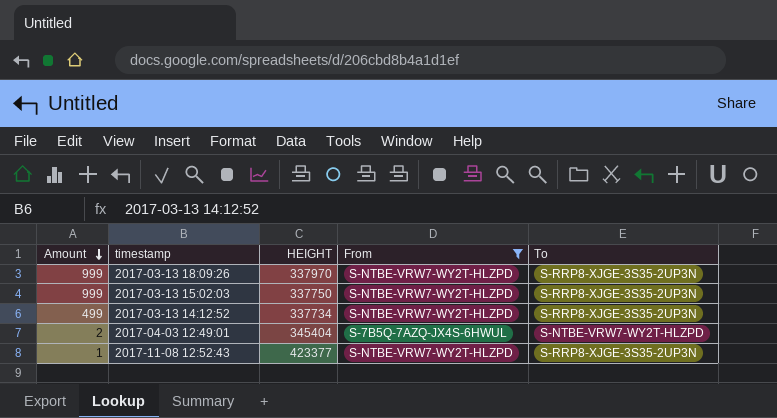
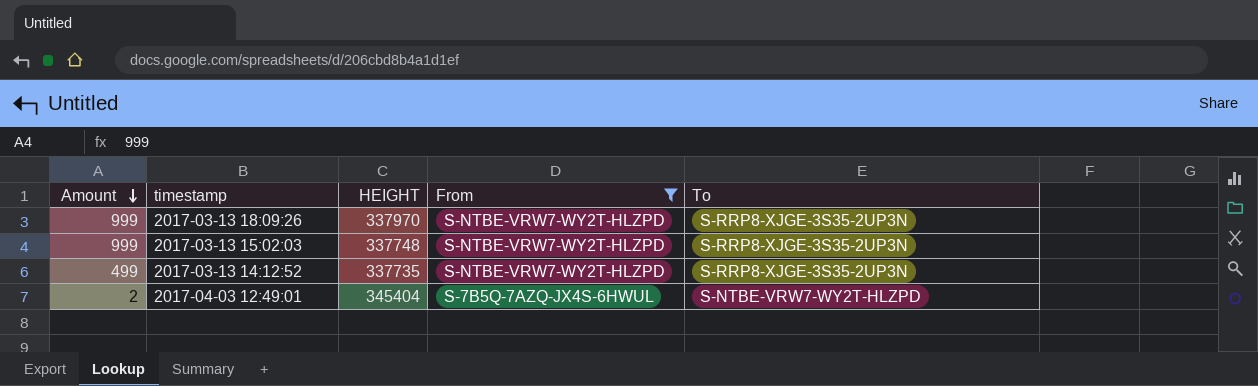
row 2017-11-08 12:52:43: 1 | 423377 | S-NTBE-VRW7-WY2T-HLZPD | S-RRP8-XJGE-3S35-2UP3N -> none
2017-03-13 15:02:03 | HEIGHT: 337750 -> 337748
2017-03-13 14:12:52 | HEIGHT: 337734 -> 337735

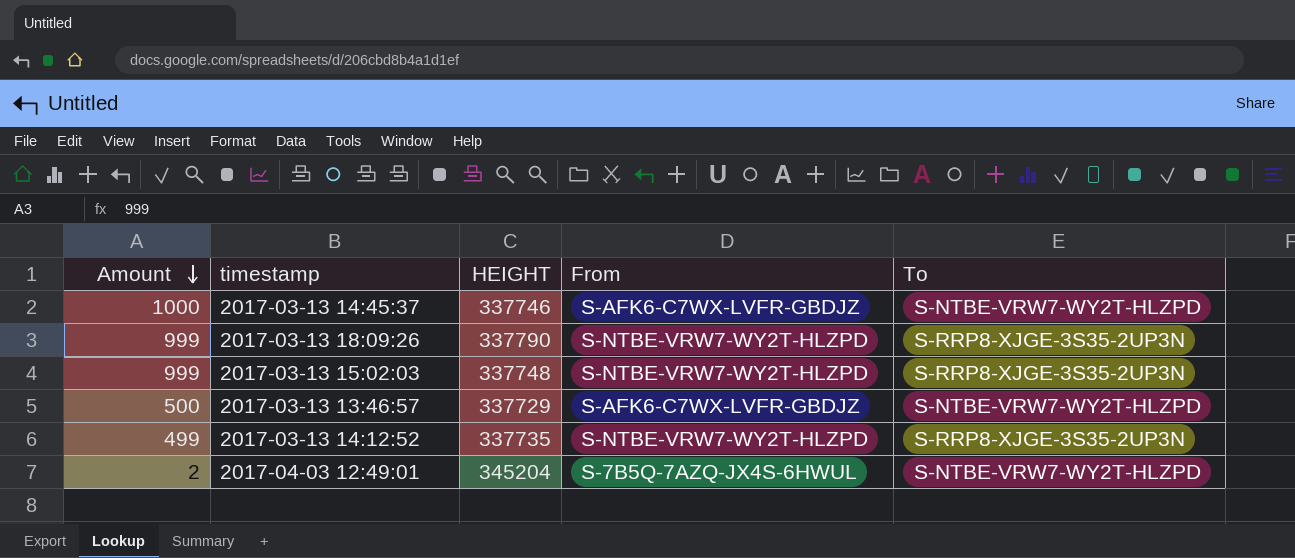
filter: From != S-AFK6-C7WX-LVFR-GBDJZ -> none
2017-03-13 18:09:26 | HEIGHT: 337970 -> 337790
2017-04-03 12:49:01 | HEIGHT: 345404 -> 345204

